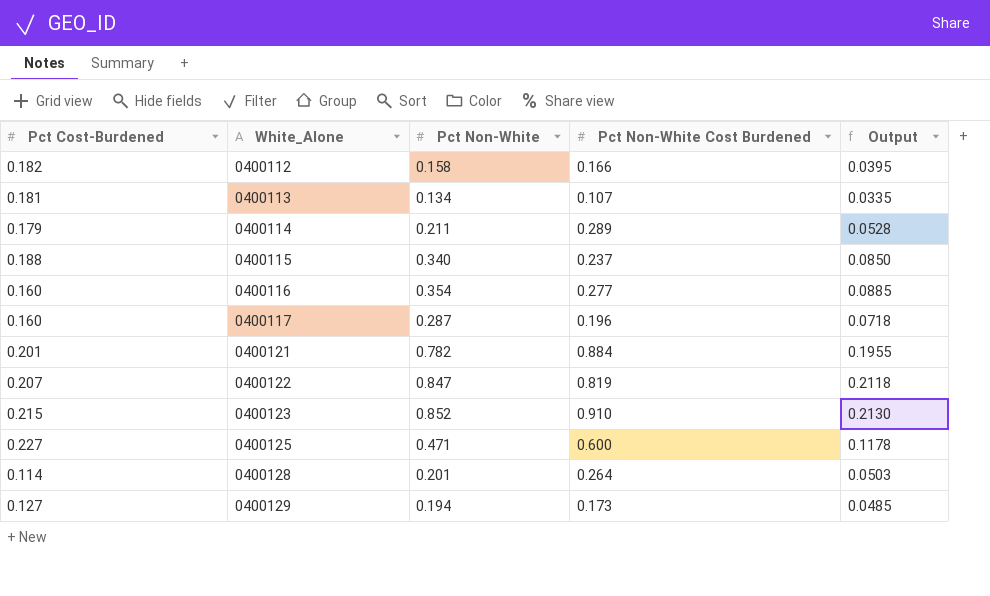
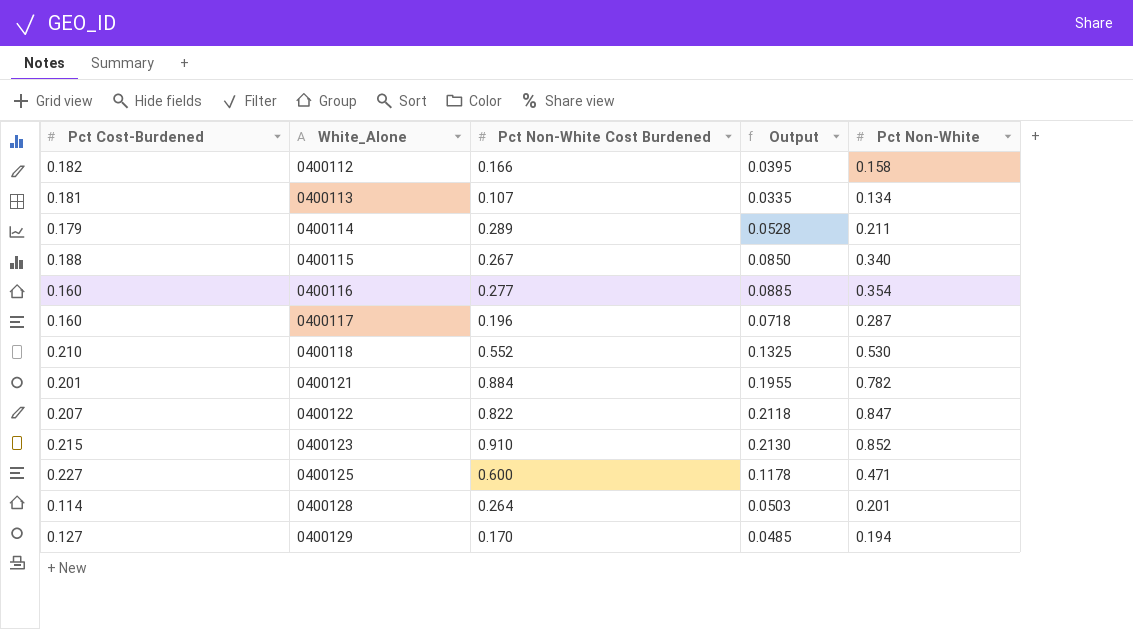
column Pct Non-White | position: 3 -> 5
0400115 | Pct Non-White Cost Burdened: 0.237 -> 0.267
row 0400118: none -> 0.210 | 0.552 | 0.1325 | 0.530
0400122 | Pct Non-White Cost Burdened: 0.819 -> 0.822
0400129 | Pct Non-White Cost Burdened: 0.173 -> 0.170

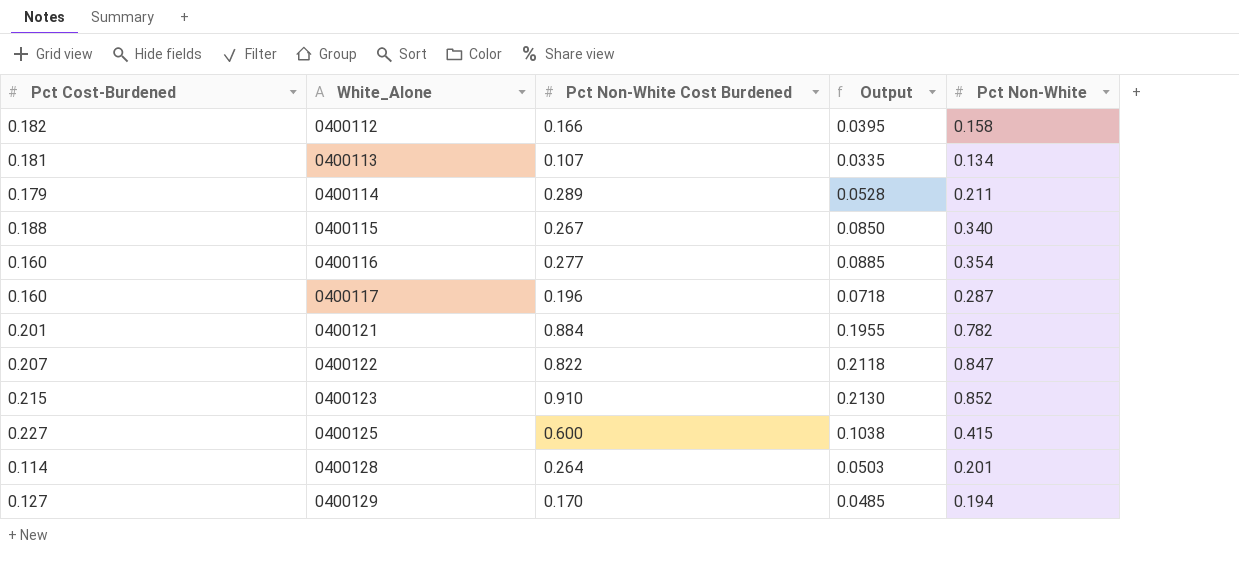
row 0400118: 0.210 | 0.552 | 0.1325 | 0.530 -> none
0400125 | Output: 0.1178 -> 0.1038
0400125 | Pct Non-White: 0.471 -> 0.415

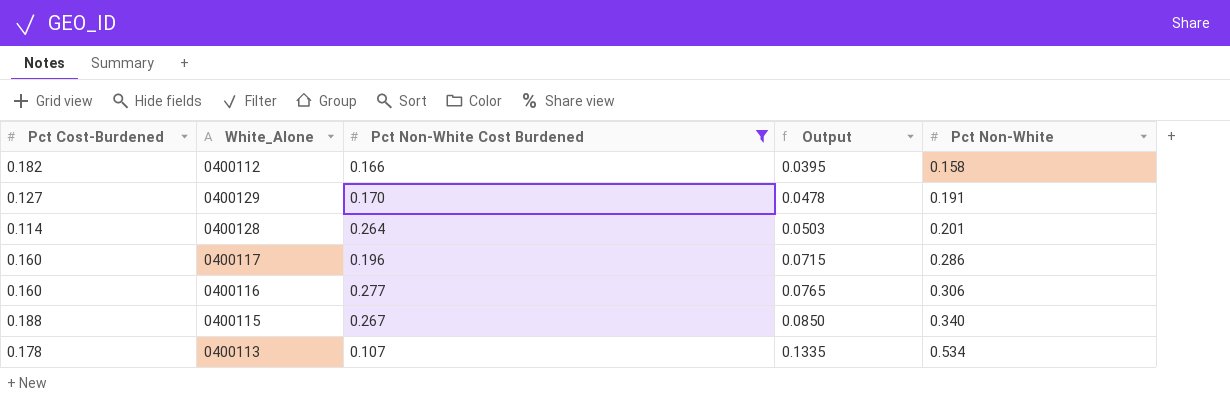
filter: none -> Pct Non-White Cost Burdened <= 0.277
row order: White_Alone ascending -> Output ascending
0400129 | Output: 0.0485 -> 0.0478
0400129 | Pct Non-White: 0.194 -> 0.191
0400117 | Output: 0.0718 -> 0.0715
0400117 | Pct Non-White: 0.287 -> 0.286
0400116 | Output: 0.0885 -> 0.0765
0400116 | Pct Non-White: 0.354 -> 0.306
0400113 | Pct Cost-Burdened: 0.181 -> 0.178
0400113 | Output: 0.0335 -> 0.1335
0400113 | Pct Non-White: 0.134 -> 0.534

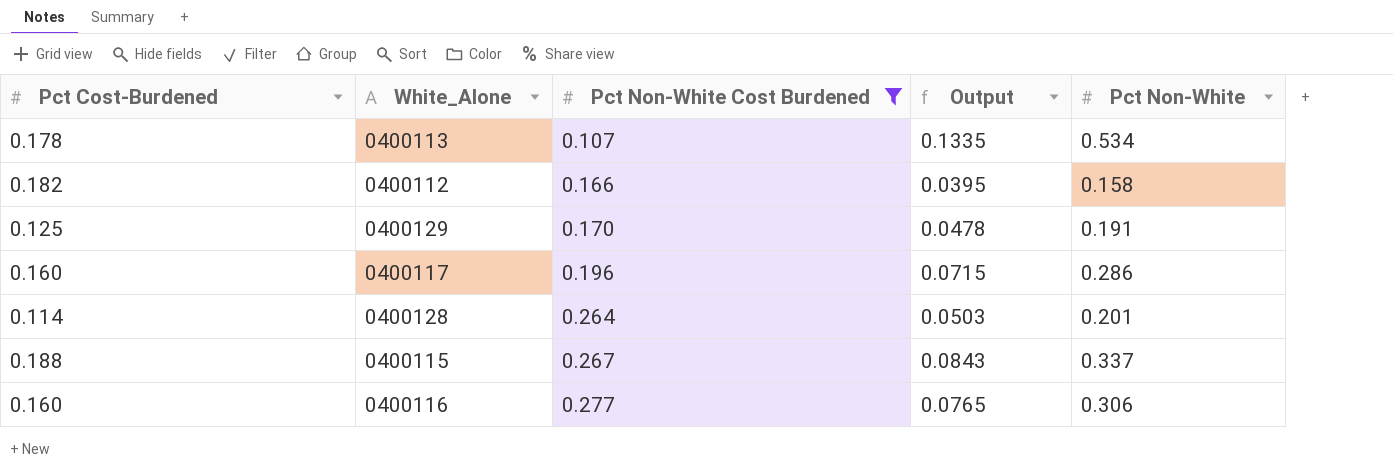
row order: Output ascending -> Pct Non-White Cost Burdened ascending
0400129 | Pct Cost-Burdened: 0.127 -> 0.125
0400115 | Output: 0.0850 -> 0.0843
0400115 | Pct Non-White: 0.340 -> 0.337

